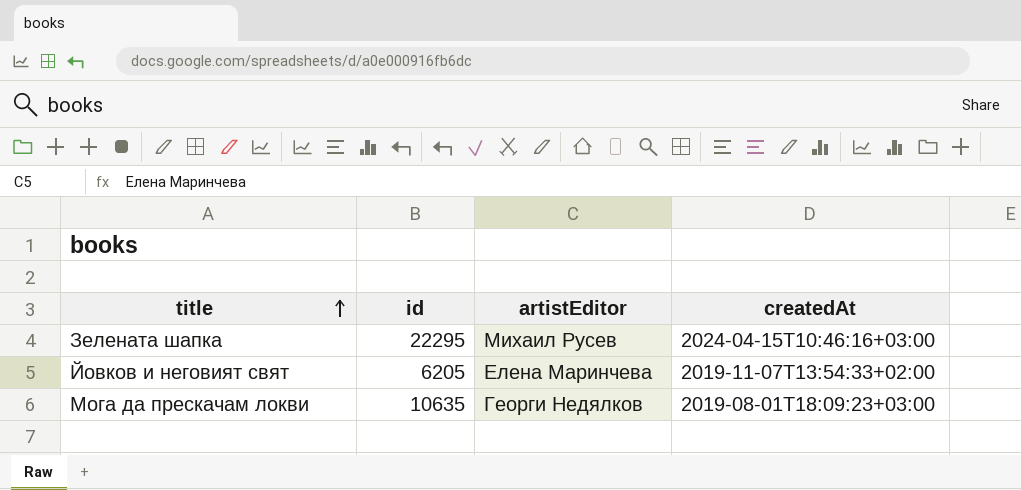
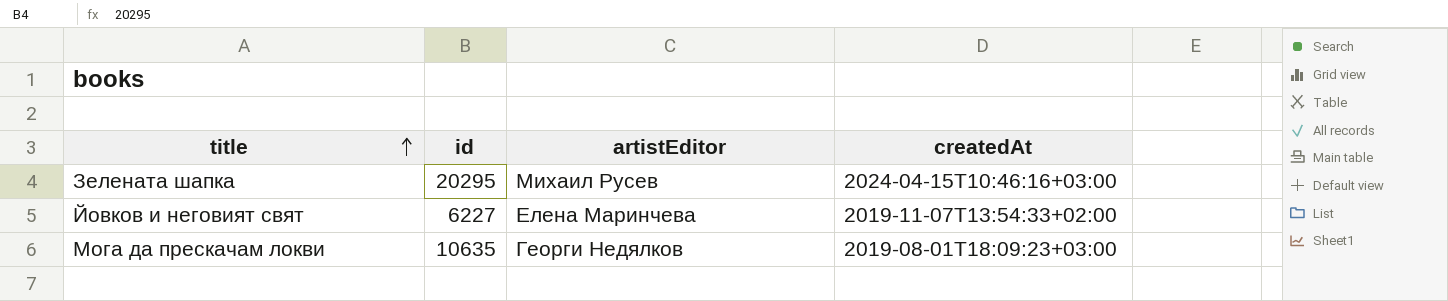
Зелената шапка | id: 22295 -> 20295
Йовков и неговият свят | id: 6205 -> 6227

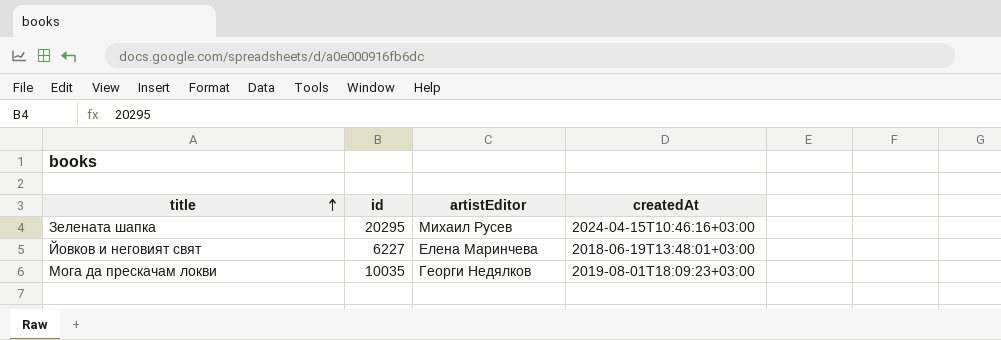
Йовков и неговият свят | createdAt: 2019-11-07T13:54:33+02:00 -> 2018-06-19T13:48:01+03:00
Мога да прескачам локви | id: 10635 -> 10035

